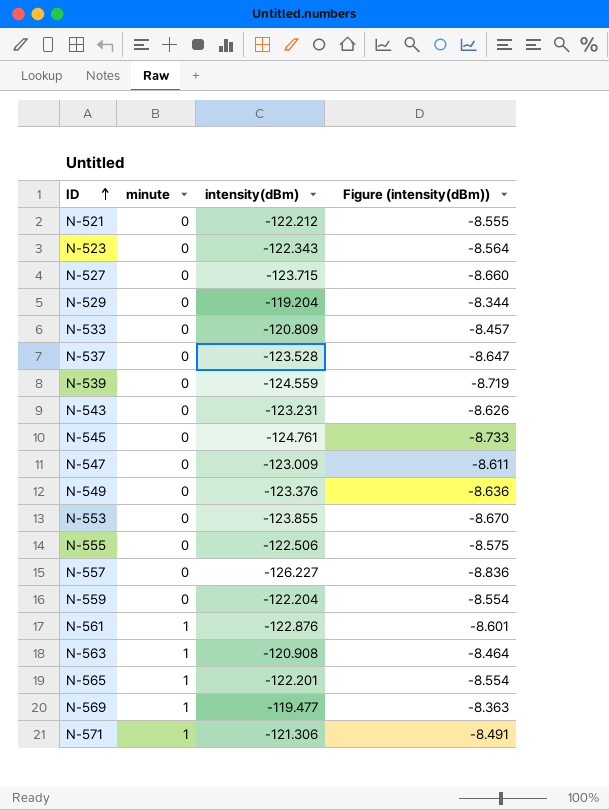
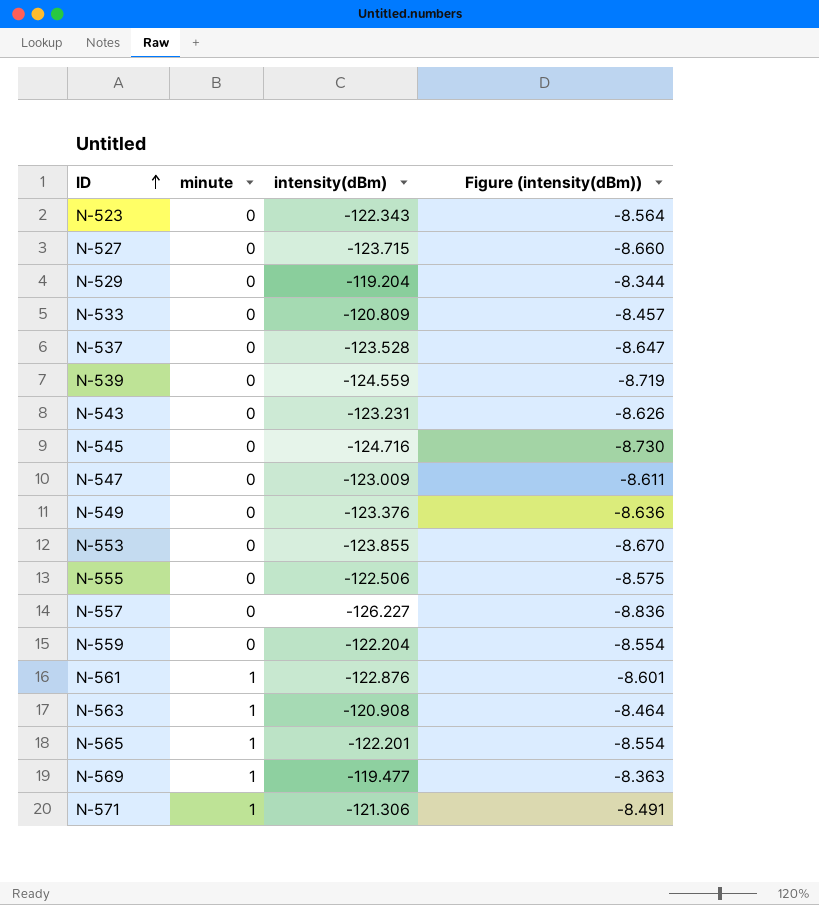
row N-521: 0 | -122.212 | -8.555 -> none
N-545 | intensity(dBm): -124.761 -> -124.716
N-545 | Figure (intensity(dBm)): -8.733 -> -8.730

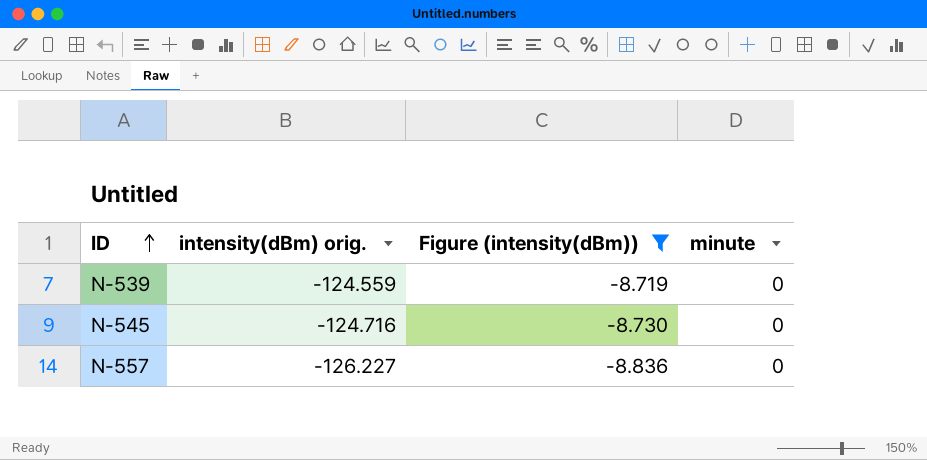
filter: none -> Figure (intensity(dBm)) <= -8.719
column name: intensity(dBm) -> intensity(dBm) orig.
column minute | position: 2 -> 4

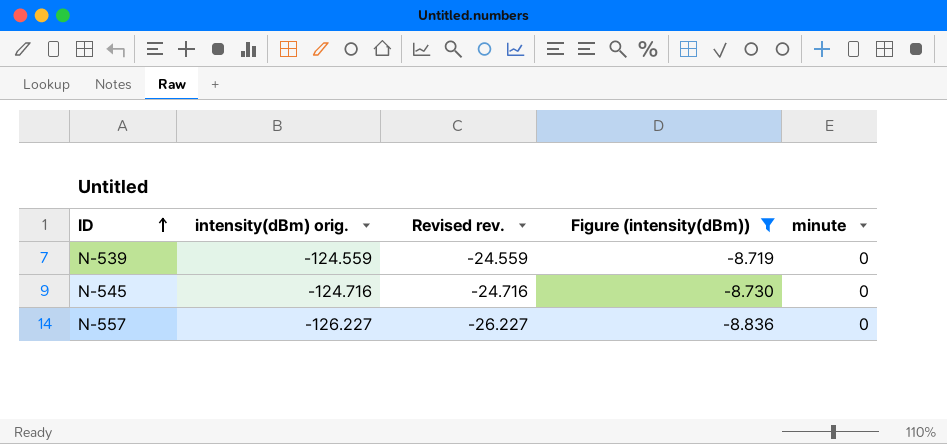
column Revised rev. | formula: none -> [intensity(dBm) orig.] + 100

